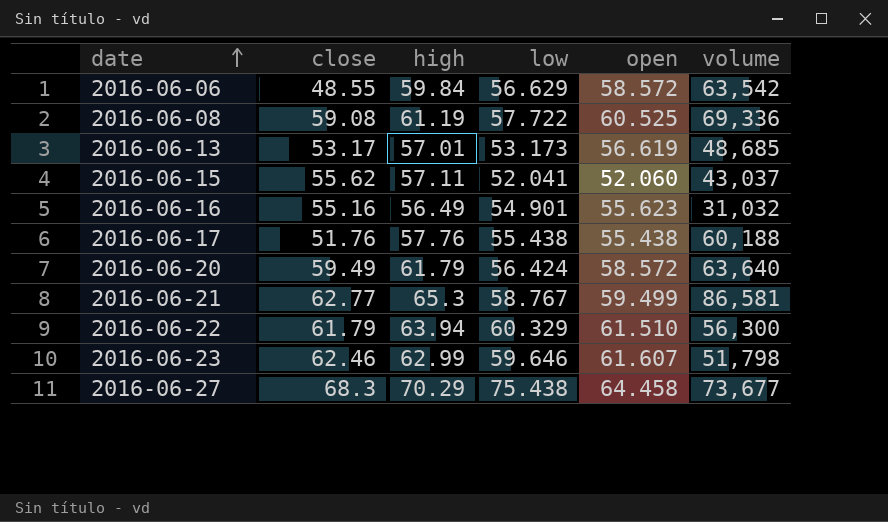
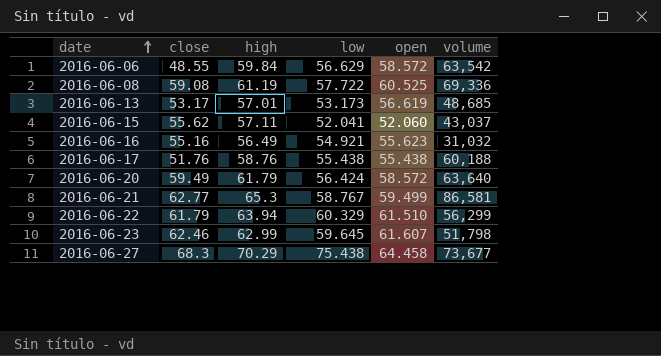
2016-06-16 | low: 54.901 -> 54.921
2016-06-17 | high: 57.76 -> 58.76
2016-06-22 | volume: 56,300 -> 56,299
2016-06-23 | low: 59.646 -> 59.645

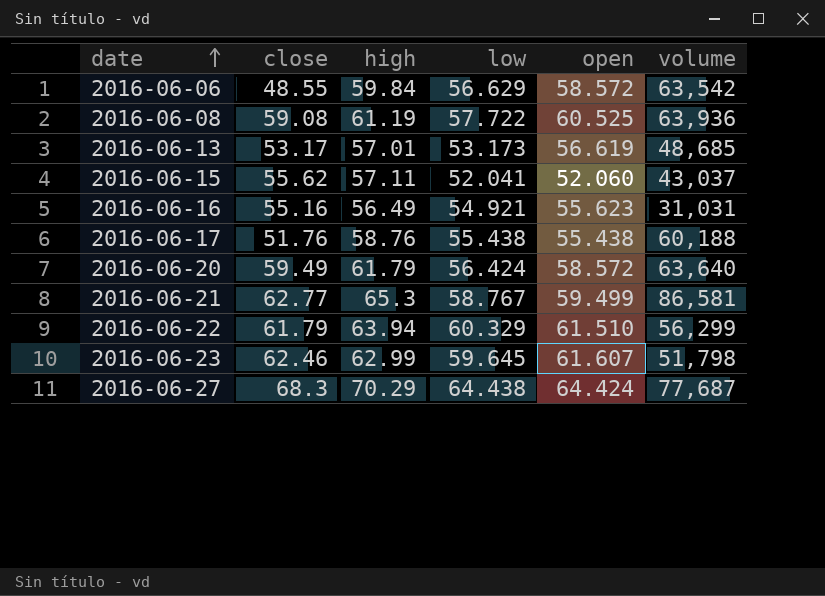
2016-06-08 | volume: 69,336 -> 63,936
2016-06-16 | volume: 31,032 -> 31,031
2016-06-27 | low: 75.438 -> 64.438
2016-06-27 | open: 64.458 -> 64.424
2016-06-27 | volume: 73,677 -> 77,687

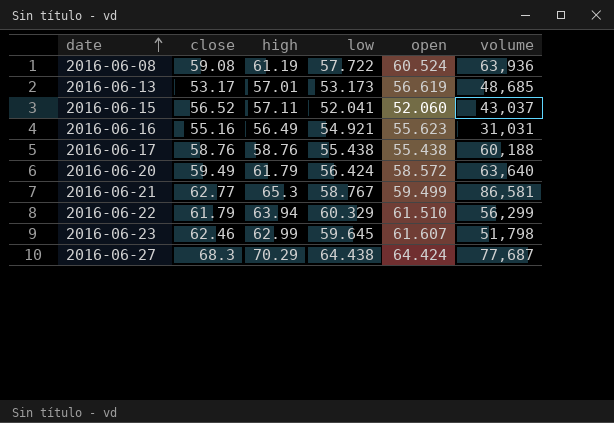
row 2016-06-06: 48.55 | 59.84 | 56.629 | 58.572 | 63,542 -> none
2016-06-08 | open: 60.525 -> 60.524
2016-06-15 | close: 55.62 -> 56.52
2016-06-17 | close: 51.76 -> 58.76

